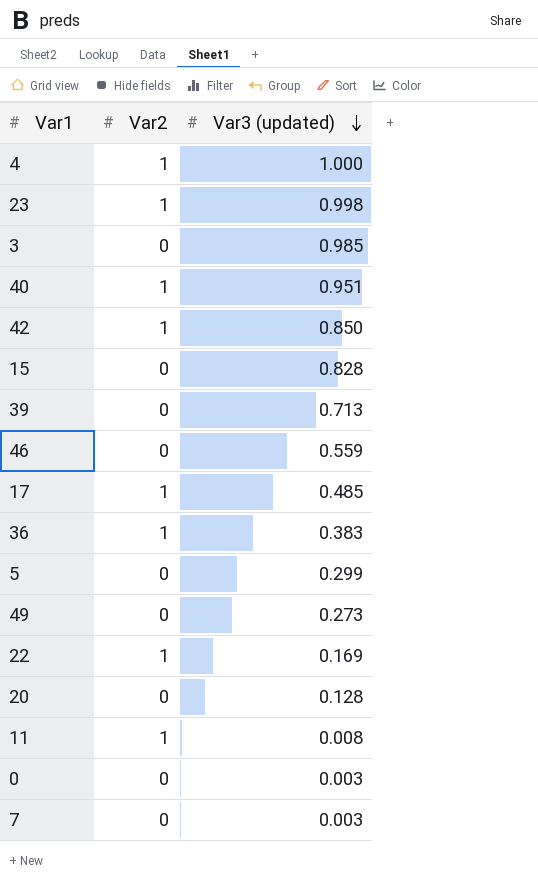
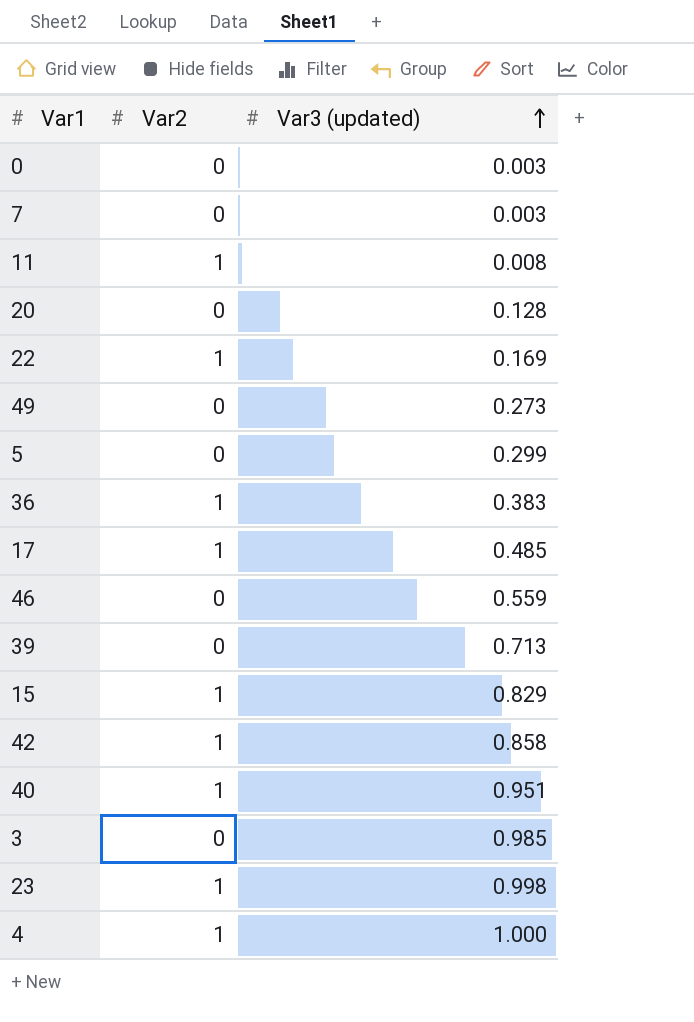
row order: Var3 (updated) descending -> Var3 (updated) ascending
15 | Var2: 0 -> 1
15 | Var3 (updated): 0.828 -> 0.829
42 | Var3 (updated): 0.850 -> 0.858

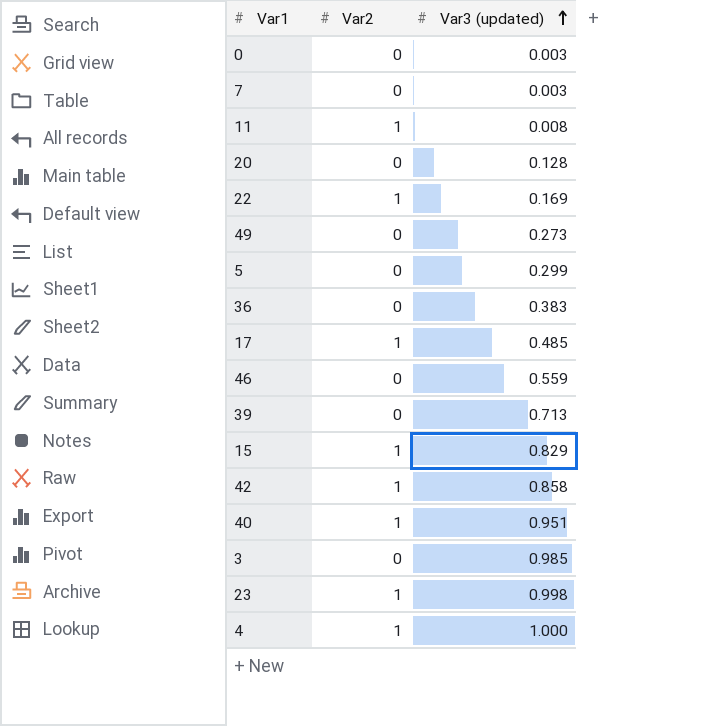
36 | Var2: 1 -> 0

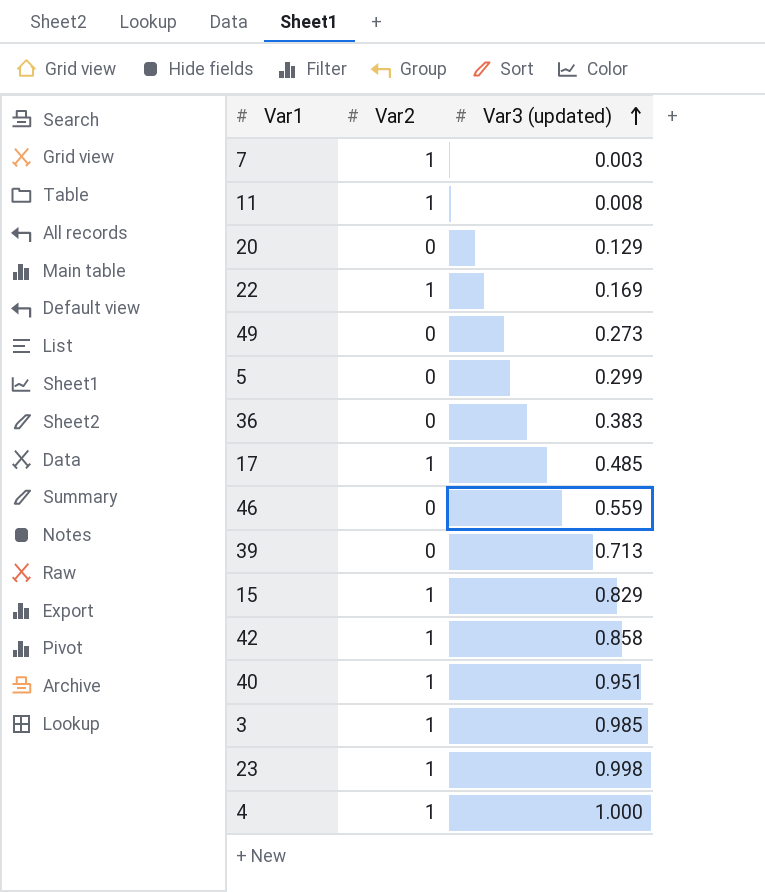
row 0: 0 | 0.003 -> none
7 | Var2: 0 -> 1
20 | Var3 (updated): 0.128 -> 0.129
3 | Var2: 0 -> 1

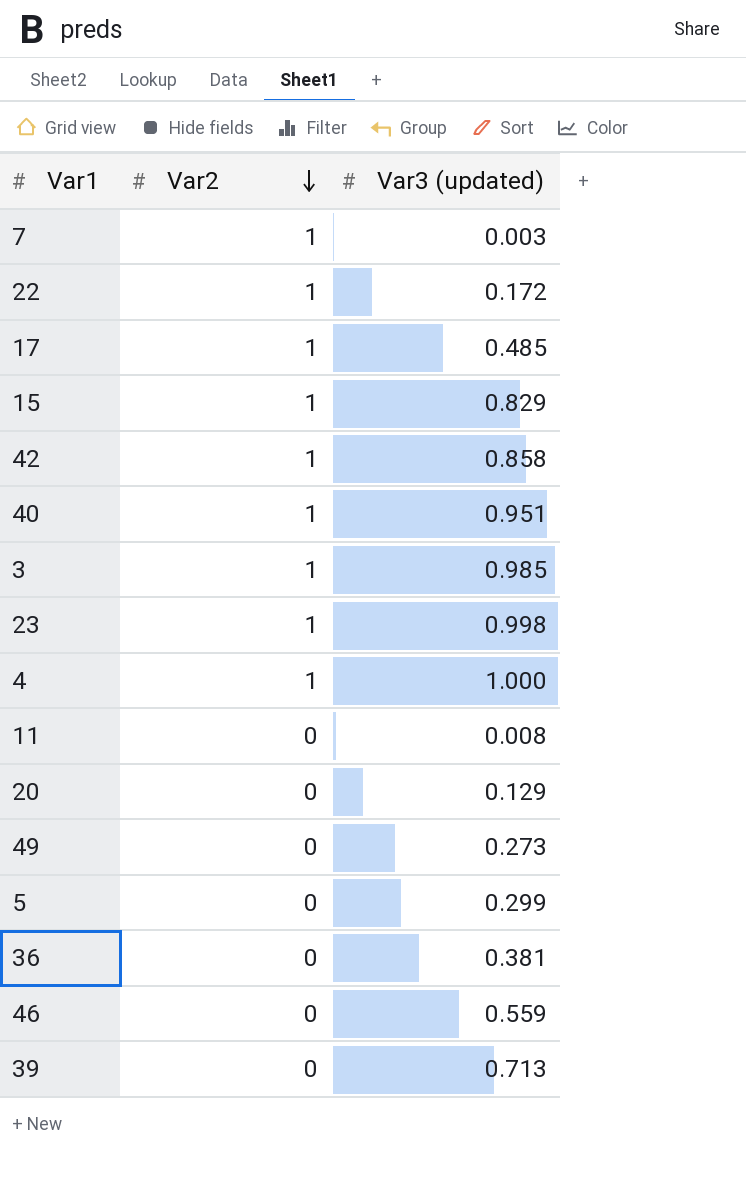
row order: Var3 (updated) ascending -> Var2 descending
22 | Var3 (updated): 0.169 -> 0.172
11 | Var2: 1 -> 0
36 | Var3 (updated): 0.383 -> 0.381

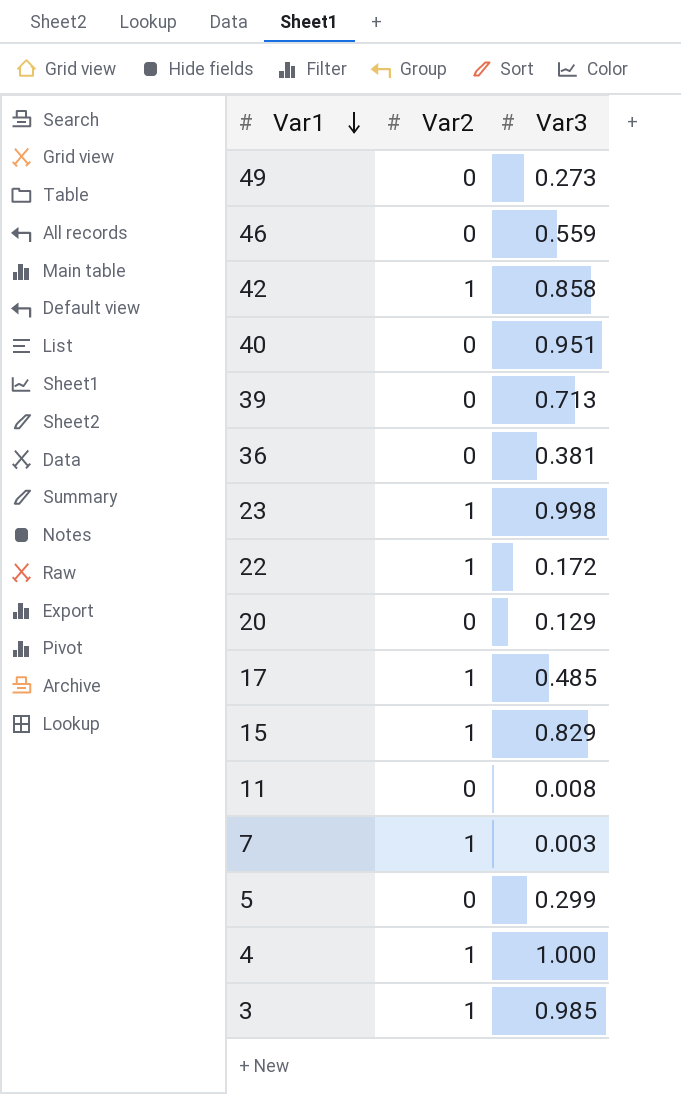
row order: Var2 descending -> Var1 descending
column name: Var3 (updated) -> Var3
40 | Var2: 1 -> 0

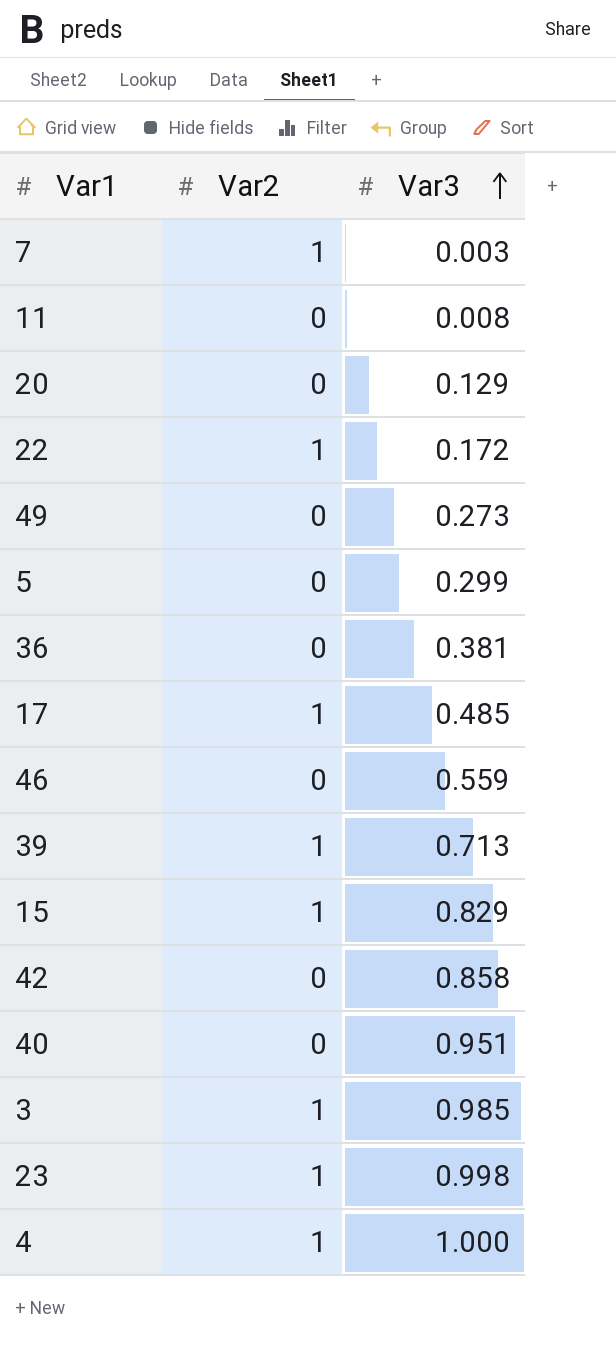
row order: Var1 descending -> Var3 ascending
39 | Var2: 0 -> 1
42 | Var2: 1 -> 0

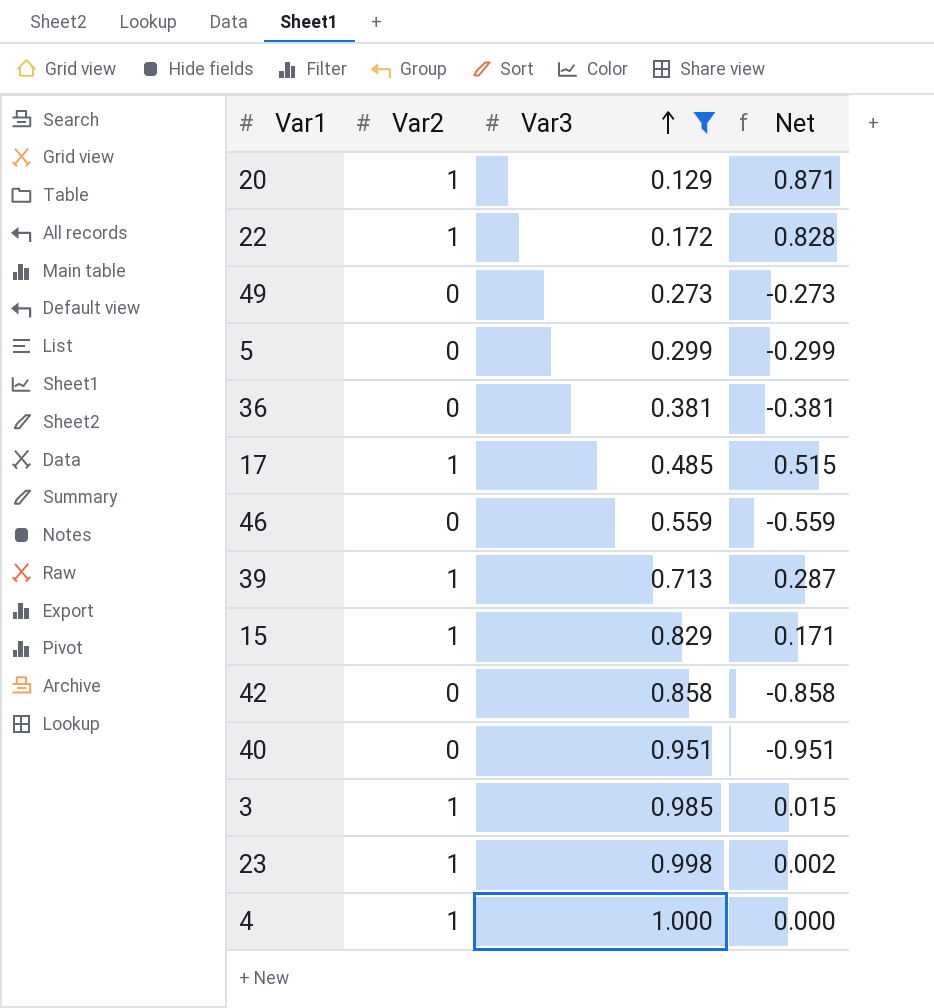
filter: none -> Var3 >= 0.129
column Net | formula: none -> [Var2] - [Var3]
20 | Var2: 0 -> 1

